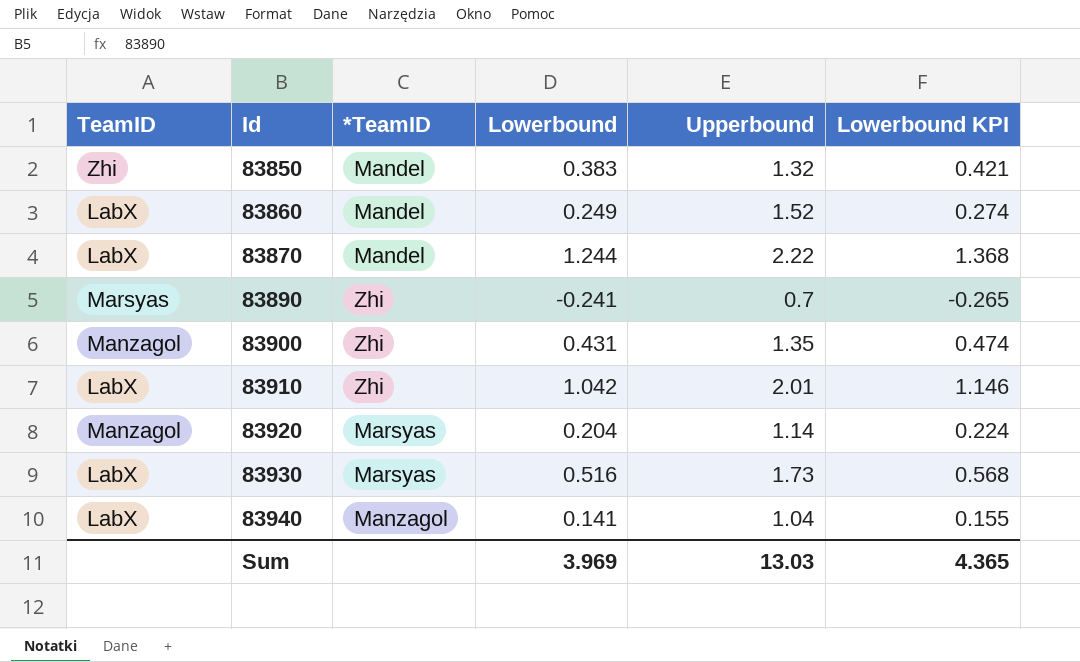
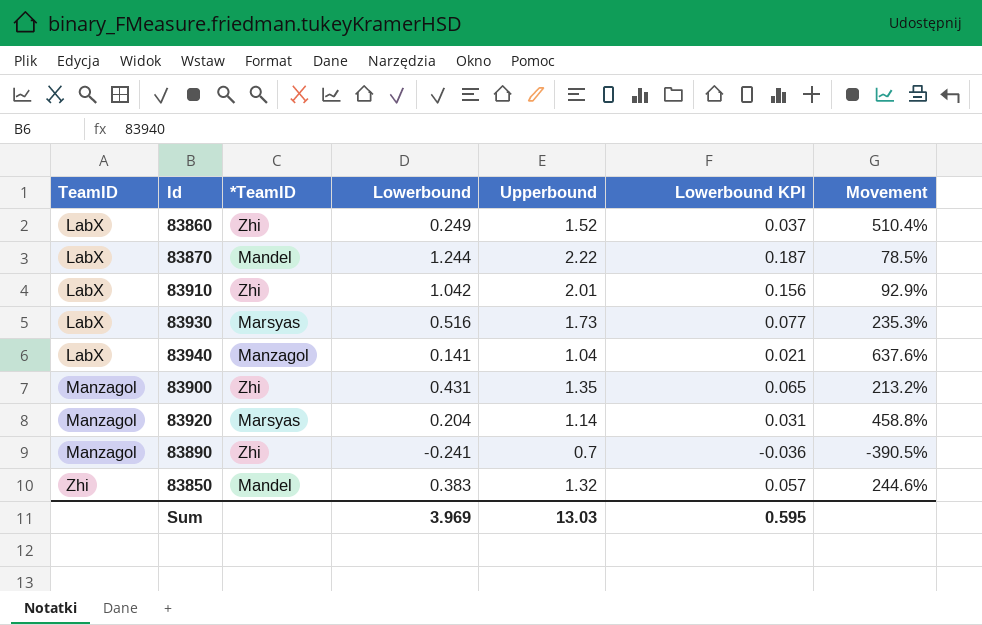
row order: Id ascending -> TeamID ascending
column Lowerbound KPI | formula: [Lowerbound] * 1.1 -> [Lowerbound] * 0.15
column Movement | formula: none -> ([Upperbound] - [Lowerbound]) / [Lowerbound]
83860 | *TeamID: Mandel -> Zhi
83890 | TeamID: Marsyas -> Manzagol
Sum | Lowerbound KPI: 4.365 -> 0.595

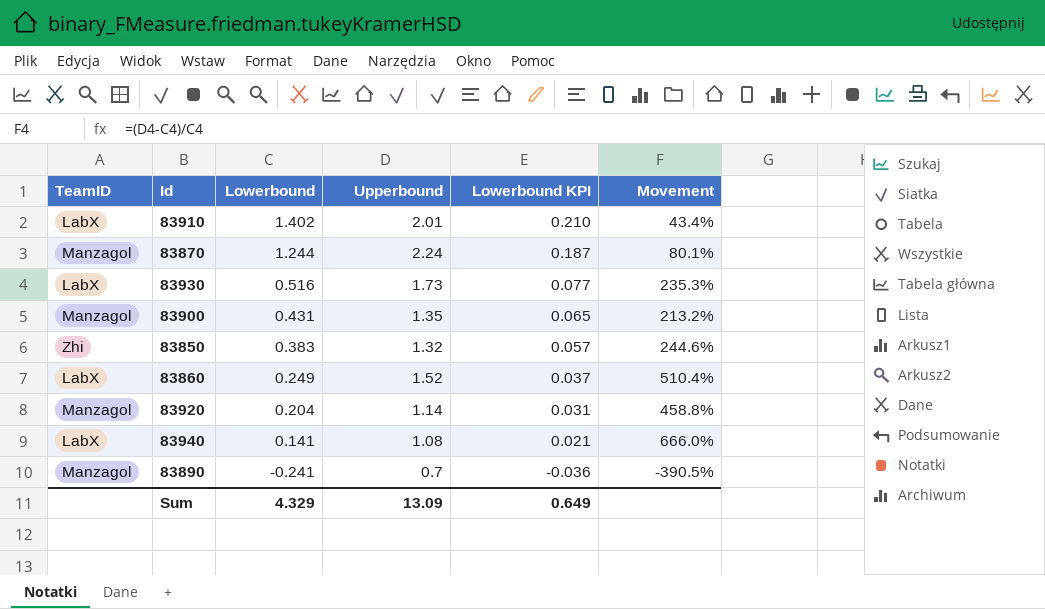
row order: TeamID ascending -> Lowerbound descending
column *TeamID | position: 3 -> none
83910 | Lowerbound: 1.042 -> 1.402
83910 | Lowerbound KPI: 0.156 -> 0.210
83910 | Movement: 92.9% -> 43.4%
83870 | TeamID: LabX -> Manzagol
83870 | Upperbound: 2.22 -> 2.24
83870 | Movement: 78.5% -> 80.1%
83940 | Upperbound: 1.04 -> 1.08
83940 | Movement: 637.6% -> 666.0%
Sum | Lowerbound: 3.969 -> 4.329
Sum | Upperbound: 13.03 -> 13.09
Sum | Lowerbound KPI: 0.595 -> 0.649

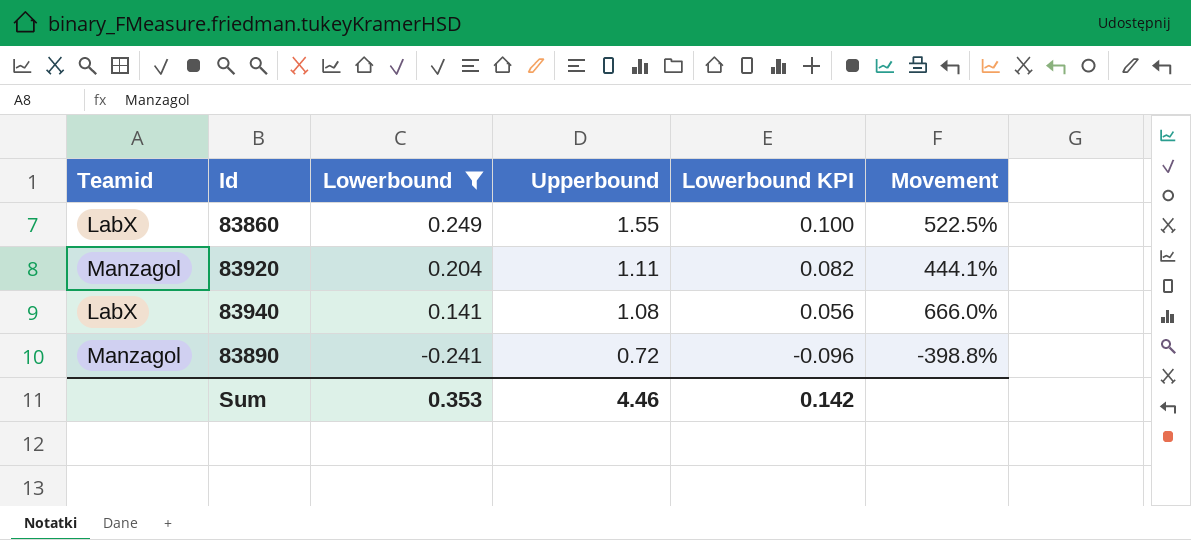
filter: none -> Lowerbound <= 0.249
column name: TeamID -> Teamid
column Lowerbound KPI | formula: [Lowerbound] * 0.15 -> [Lowerbound] * 0.4
83860 | Upperbound: 1.52 -> 1.55
83860 | Movement: 510.4% -> 522.5%
83920 | Upperbound: 1.14 -> 1.11
83920 | Movement: 458.8% -> 444.1%
83890 | Upperbound: 0.7 -> 0.72
83890 | Movement: -390.5% -> -398.8%
Sum | Lowerbound: 4.329 -> 0.353
Sum | Upperbound: 13.09 -> 4.46
Sum | Lowerbound KPI: 0.649 -> 0.142

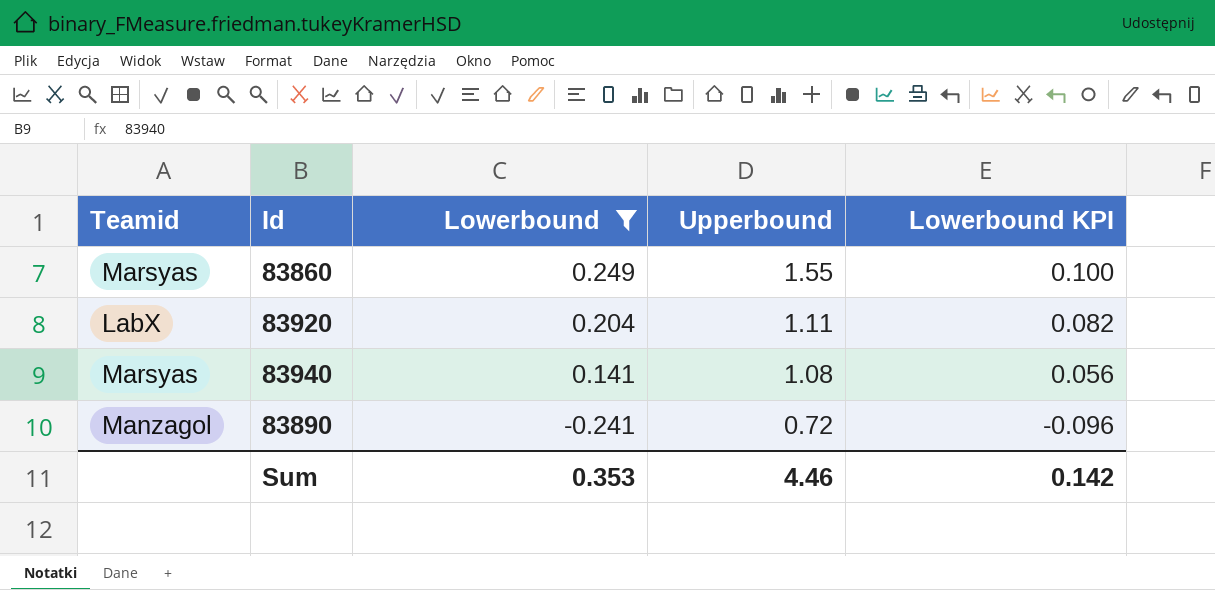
column Movement | formula: ([Upperbound] - [Lowerbound]) / [Lowerbound] -> none
83860 | Teamid: LabX -> Marsyas
83920 | Teamid: Manzagol -> LabX
83940 | Teamid: LabX -> Marsyas

